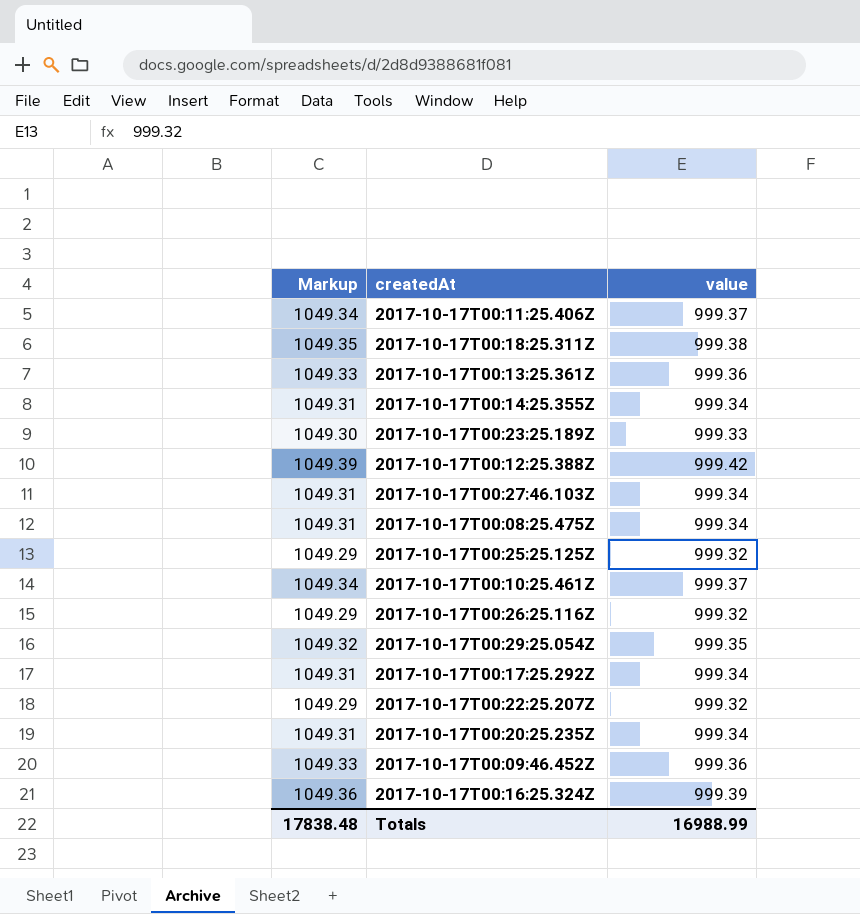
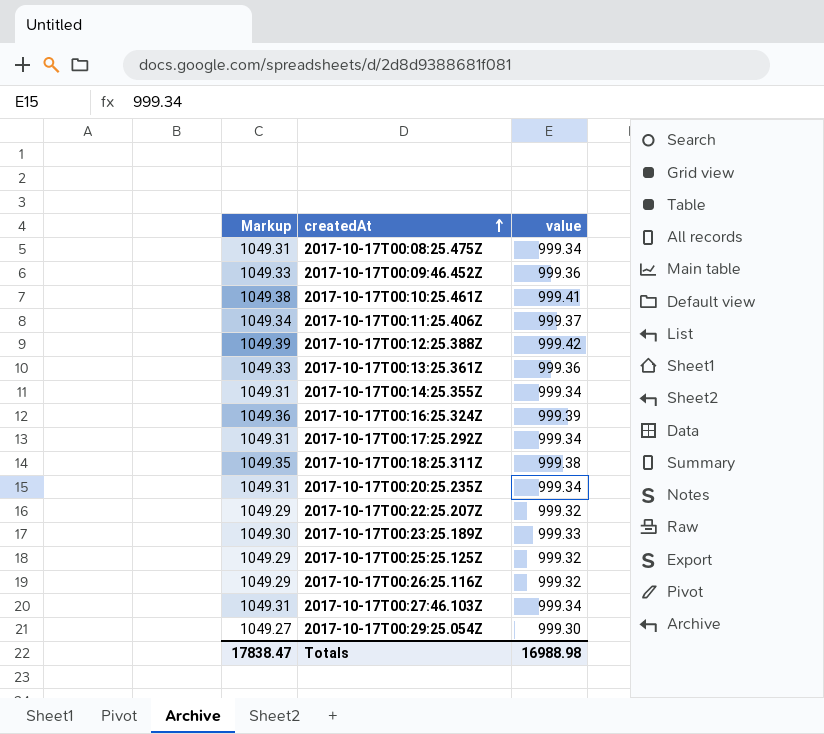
row order: none -> createdAt ascending
2017-10-17T00:10:25.461Z | Markup: 1049.34 -> 1049.38
2017-10-17T00:10:25.461Z | value: 999.37 -> 999.41
2017-10-17T00:29:25.054Z | Markup: 1049.32 -> 1049.27
2017-10-17T00:29:25.054Z | value: 999.35 -> 999.30
Totals | Markup: 17838.48 -> 17838.47
Totals | value: 16988.99 -> 16988.98

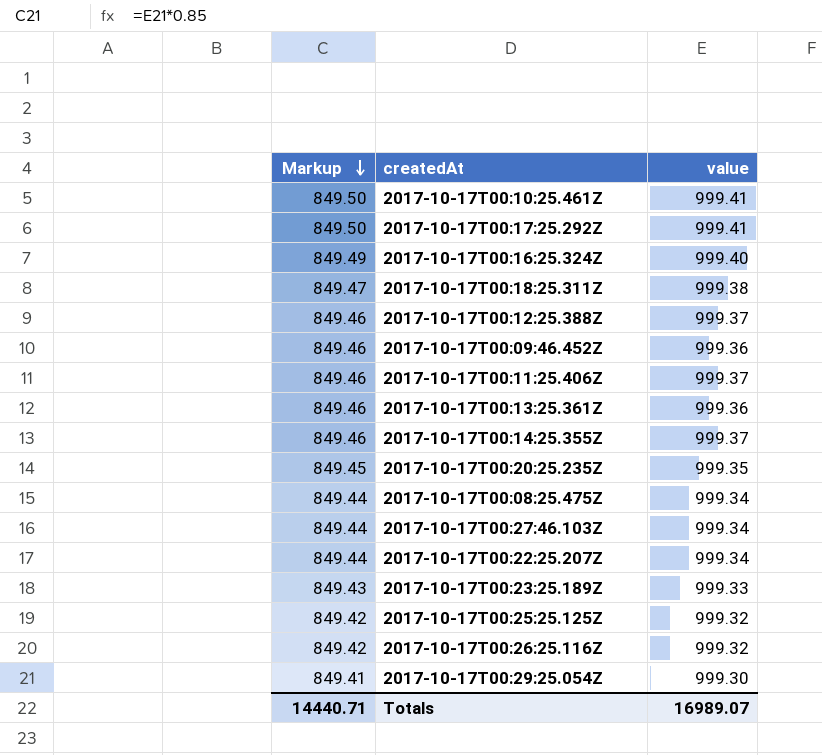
row order: createdAt ascending -> Markup descending
column Markup | formula: [value] * 1.05 -> [value] * 0.85
2017-10-17T00:17:25.292Z | value: 999.34 -> 999.41
2017-10-17T00:16:25.324Z | value: 999.39 -> 999.40
2017-10-17T00:12:25.388Z | value: 999.42 -> 999.37
2017-10-17T00:14:25.355Z | value: 999.34 -> 999.37
2017-10-17T00:20:25.235Z | value: 999.34 -> 999.35
2017-10-17T00:22:25.207Z | value: 999.32 -> 999.34
Totals | Markup: 17838.47 -> 14440.71
Totals | value: 16988.98 -> 16989.07

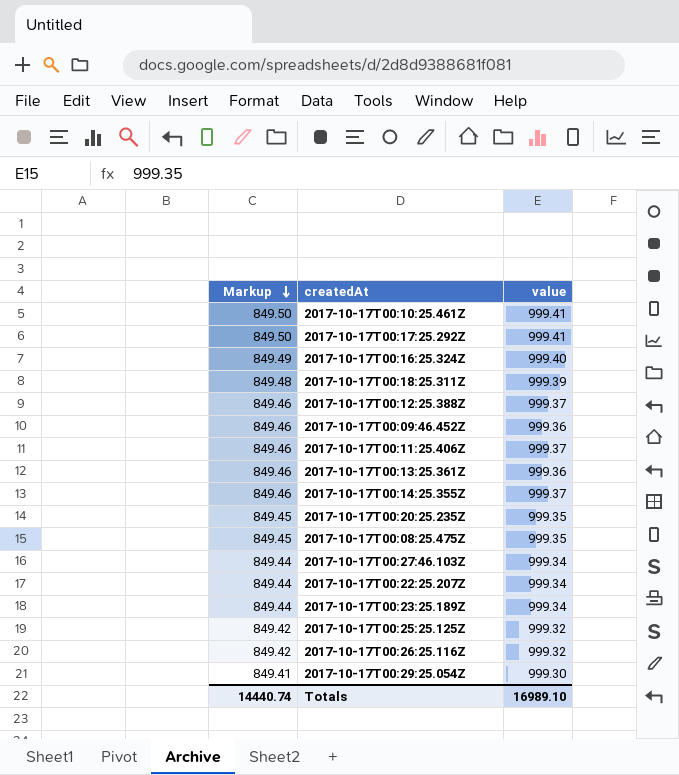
2017-10-17T00:18:25.311Z | Markup: 849.47 -> 849.48
2017-10-17T00:18:25.311Z | value: 999.38 -> 999.39
2017-10-17T00:08:25.475Z | Markup: 849.44 -> 849.45
2017-10-17T00:08:25.475Z | value: 999.34 -> 999.35
2017-10-17T00:23:25.189Z | Markup: 849.43 -> 849.44
2017-10-17T00:23:25.189Z | value: 999.33 -> 999.34
Totals | Markup: 14440.71 -> 14440.74
Totals | value: 16989.07 -> 16989.10

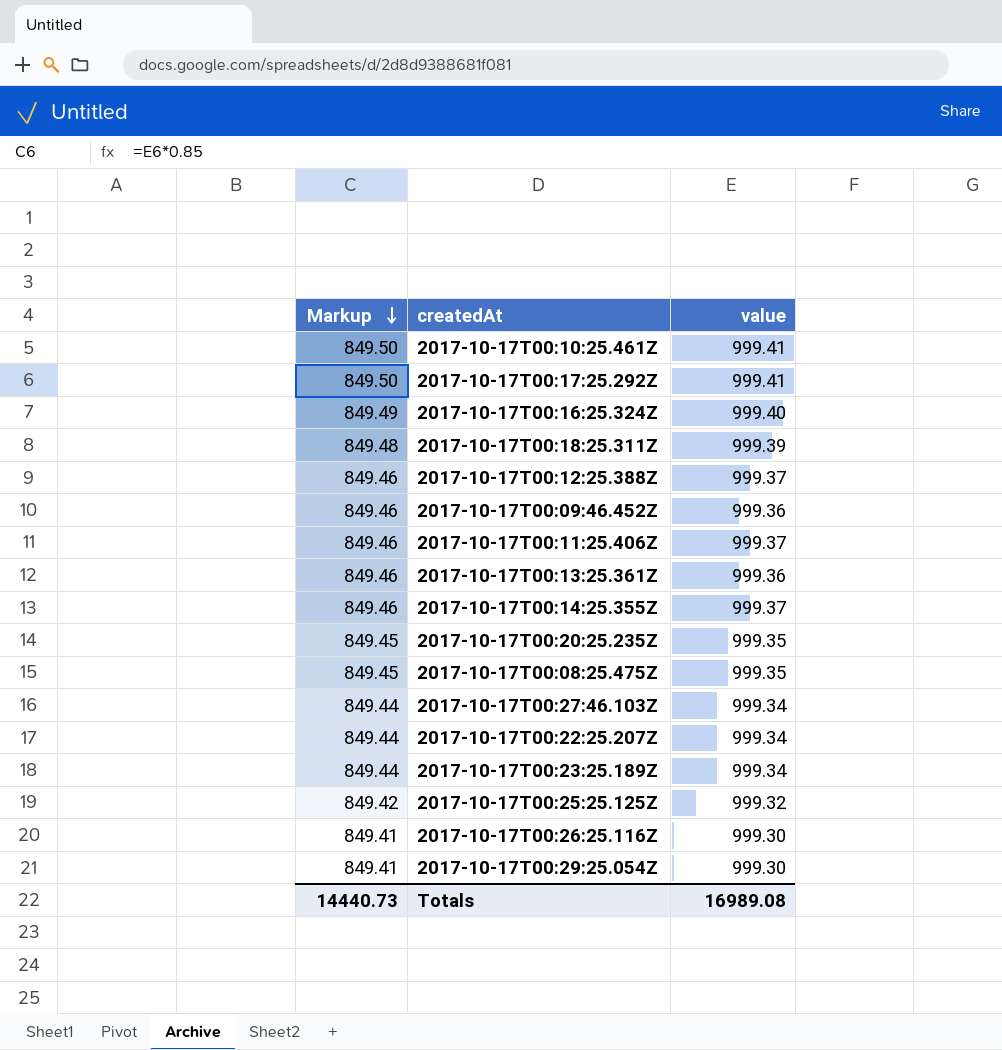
2017-10-17T00:26:25.116Z | Markup: 849.42 -> 849.41
2017-10-17T00:26:25.116Z | value: 999.32 -> 999.30
Totals | Markup: 14440.74 -> 14440.73
Totals | value: 16989.10 -> 16989.08

